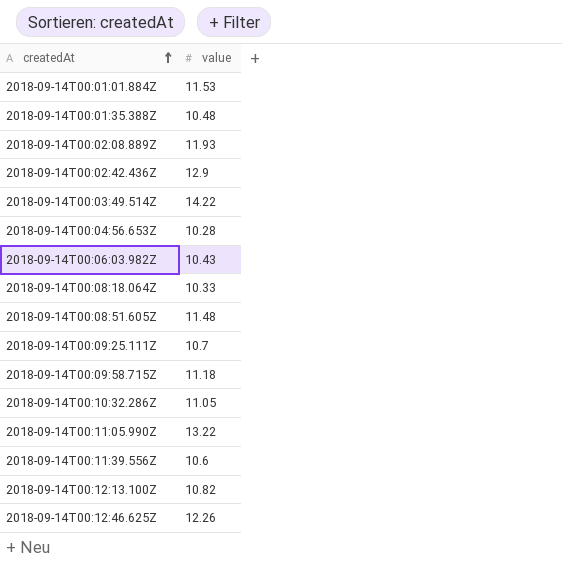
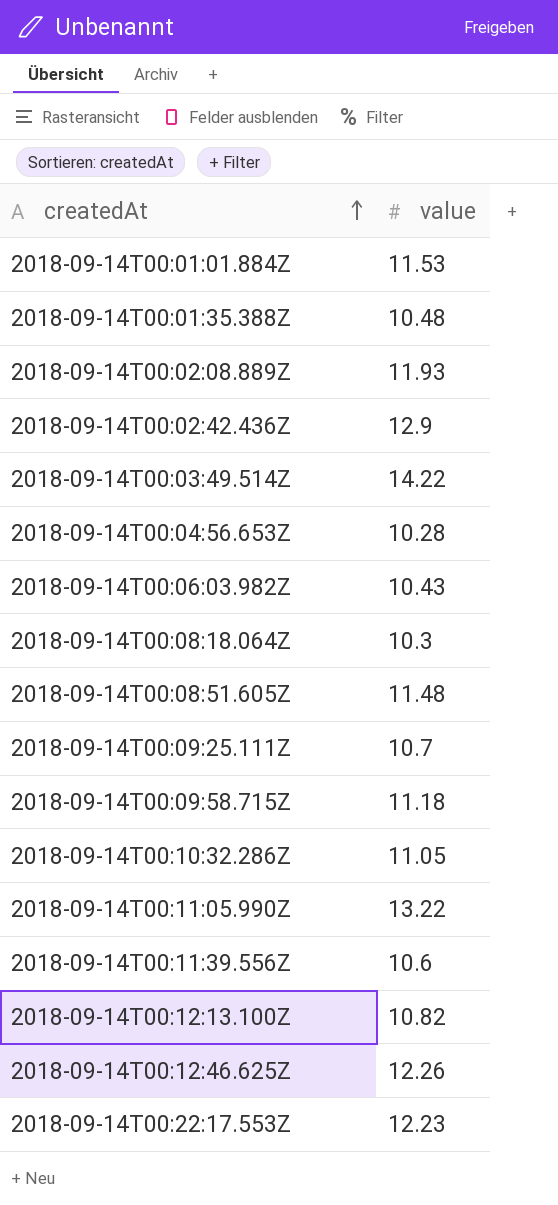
2018-09-14T00:08:18.064Z | value: 10.33 -> 10.3
row 2018-09-14T00:22:17.553Z: none -> 12.23

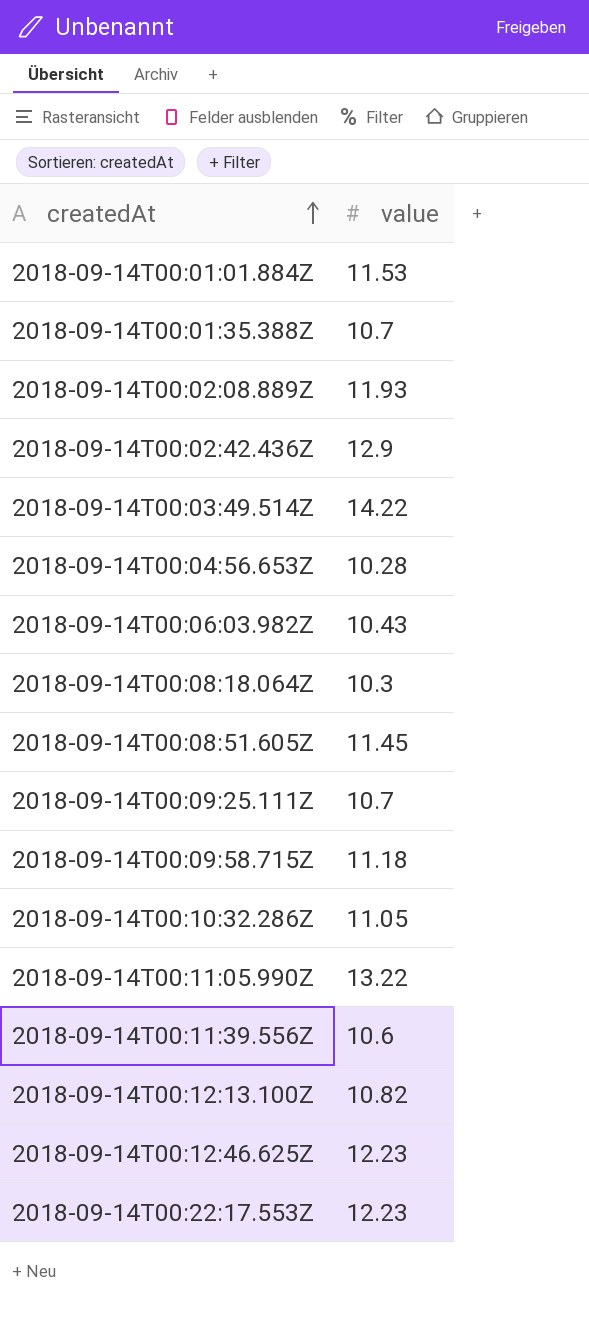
2018-09-14T00:01:35.388Z | value: 10.48 -> 10.7
2018-09-14T00:08:51.605Z | value: 11.48 -> 11.45
2018-09-14T00:12:46.625Z | value: 12.26 -> 12.23

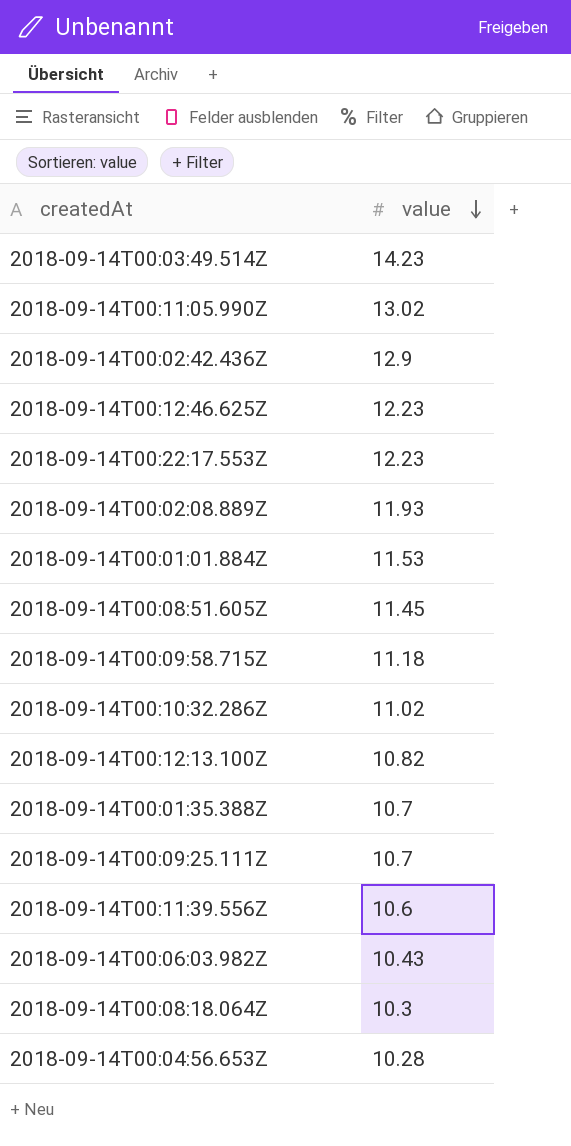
row order: createdAt ascending -> value descending
2018-09-14T00:03:49.514Z | value: 14.22 -> 14.23
2018-09-14T00:11:05.990Z | value: 13.22 -> 13.02
2018-09-14T00:10:32.286Z | value: 11.05 -> 11.02

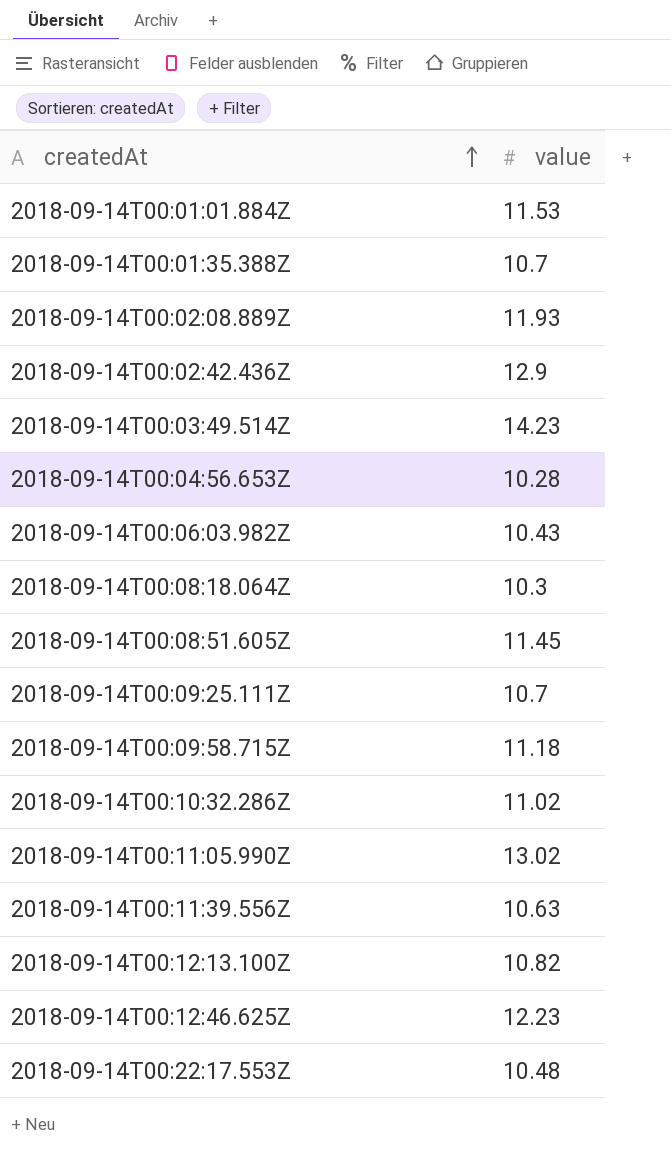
row order: value descending -> createdAt ascending
2018-09-14T00:11:39.556Z | value: 10.6 -> 10.63
2018-09-14T00:22:17.553Z | value: 12.23 -> 10.48

